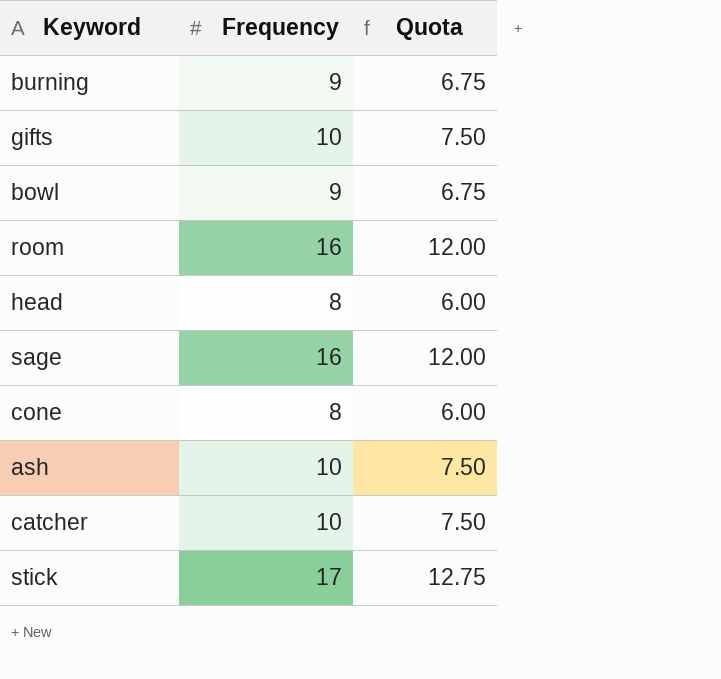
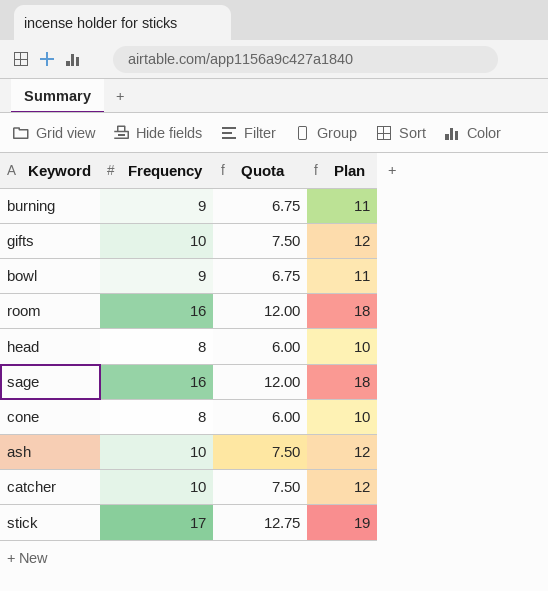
column Plan | formula: none -> [Frequency] + 2

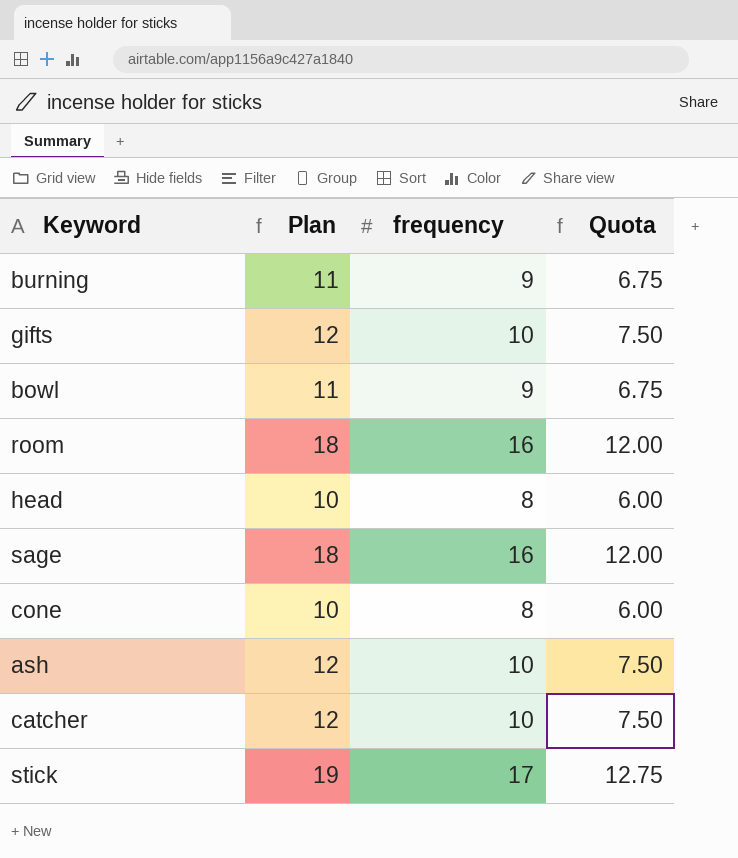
column Plan | position: 4 -> 2
column name: Frequency -> frequency

